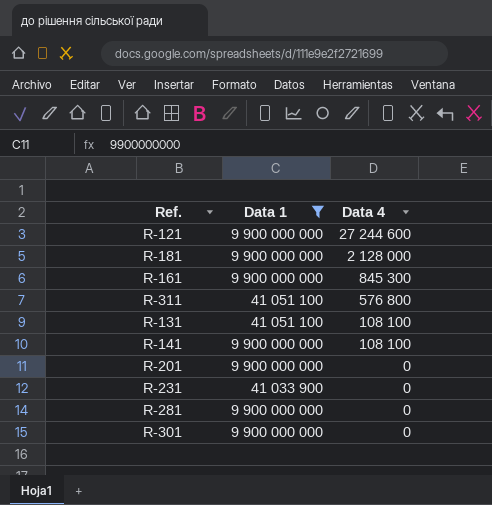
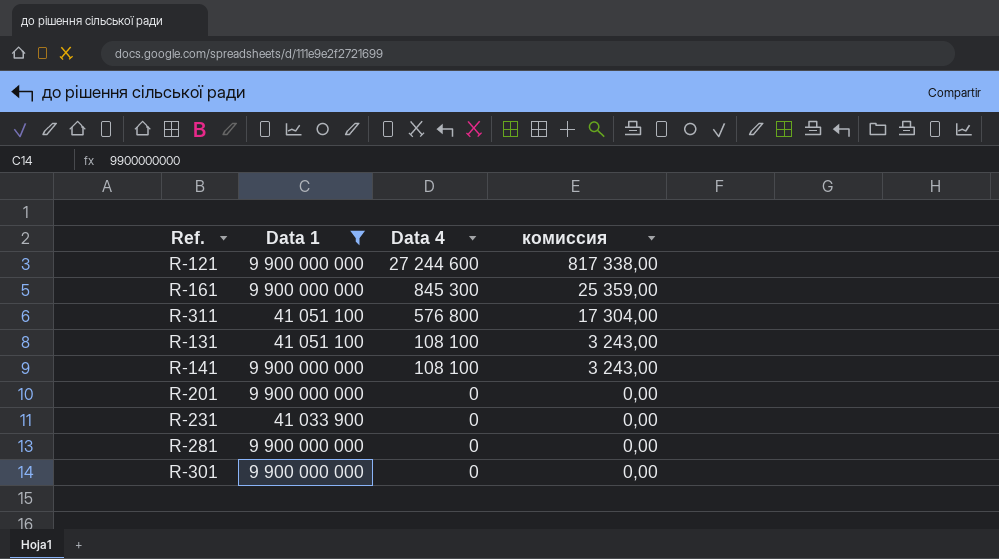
column комиссия | formula: none -> [Data 4] * 0,03
row R-181: 9 900 000 000 | 2 128 000 -> none

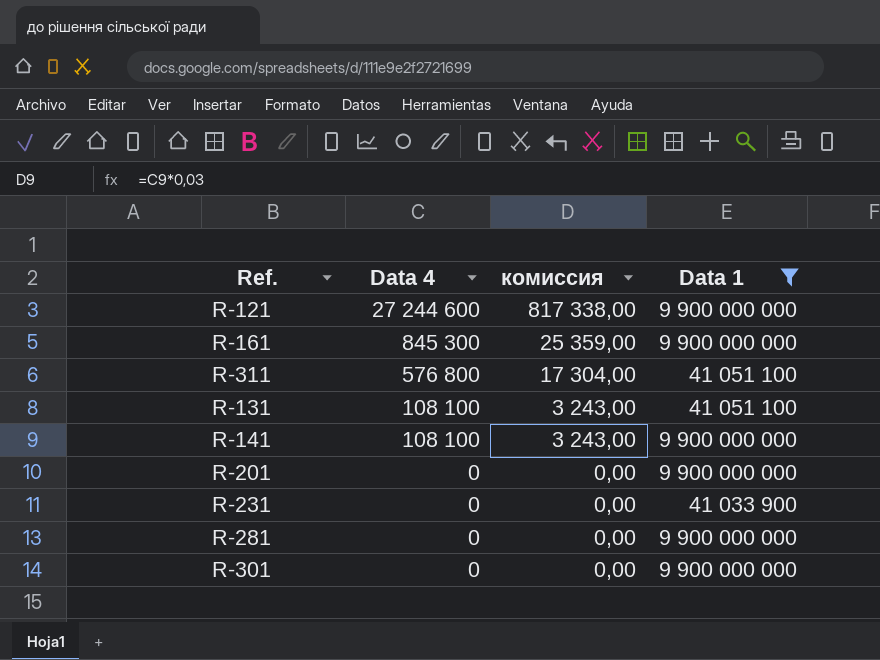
column Data 1 | position: 2 -> 4

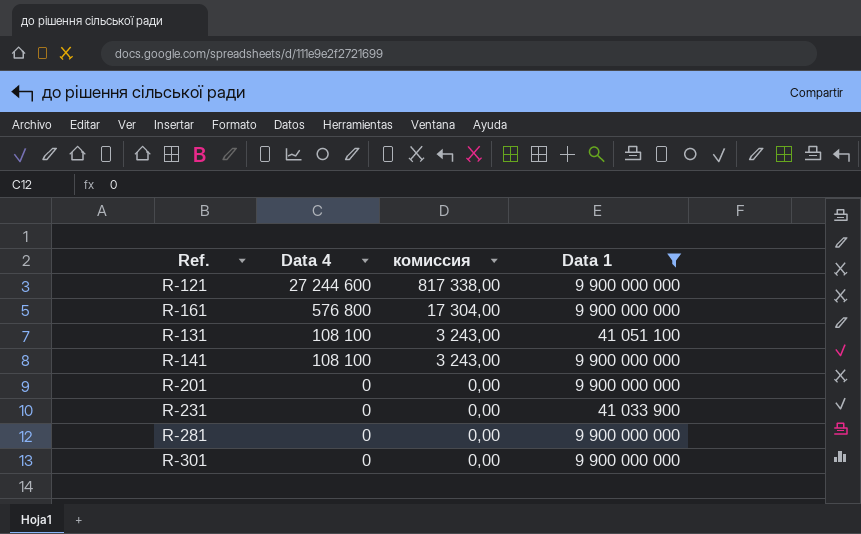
row R-311: 576 800 | 17 304,00 | 41 051 100 -> none
R-161 | Data 4: 845 300 -> 576 800
R-161 | комиссия: 25 359,00 -> 17 304,00

